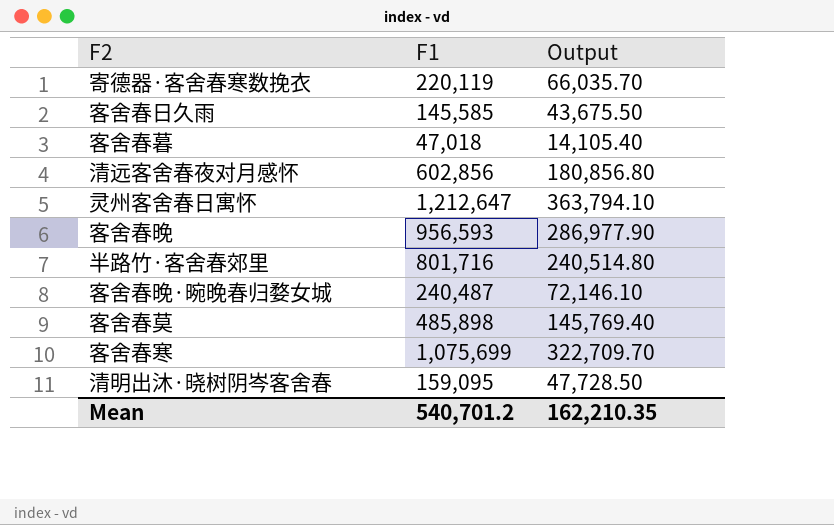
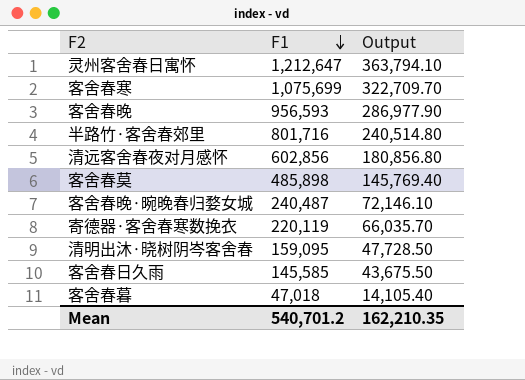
row order: none -> F1 descending

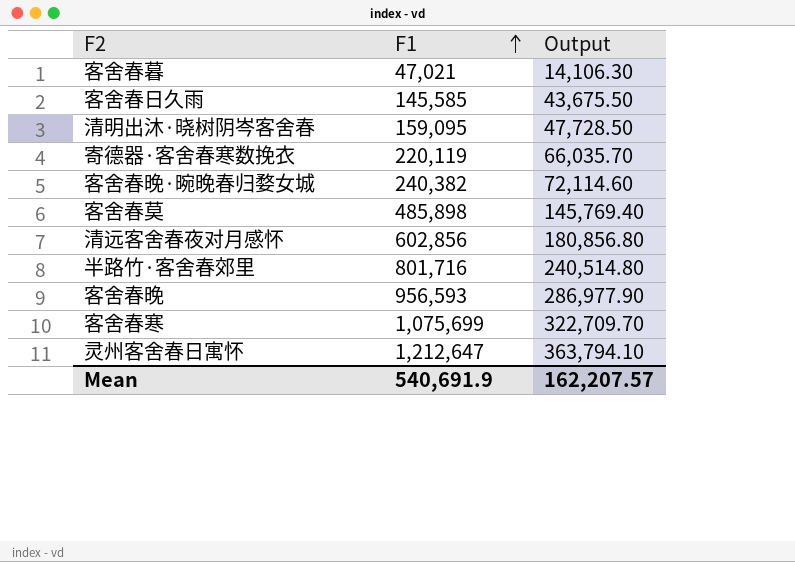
row order: F1 descending -> F1 ascending
客舍春暮 | F1: 47,018 -> 47,021
客舍春暮 | Output: 14,105.40 -> 14,106.30
客舍春晚·晼晚春归婺女城 | F1: 240,487 -> 240,382
客舍春晚·晼晚春归婺女城 | Output: 72,146.10 -> 72,114.60
Mean | F1: 540,701.2 -> 540,691.9
Mean | Output: 162,210.35 -> 162,207.57

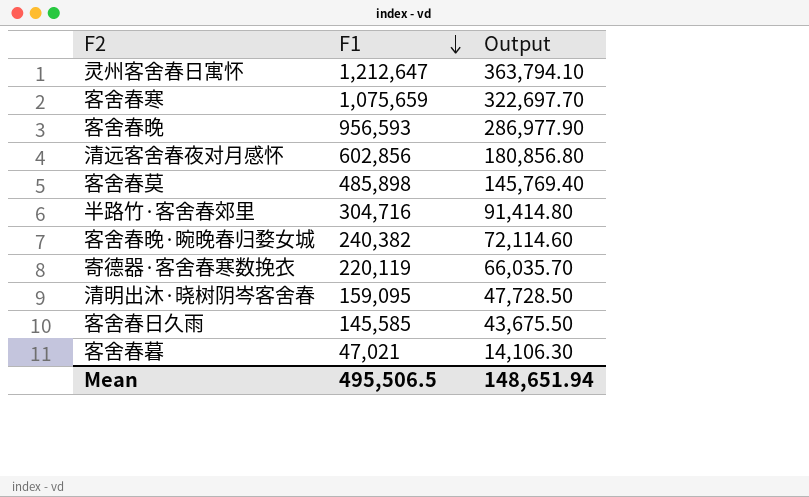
row order: F1 ascending -> F1 descending
客舍春寒 | F1: 1,075,699 -> 1,075,659
客舍春寒 | Output: 322,709.70 -> 322,697.70
半路竹·客舍春郊里 | F1: 801,716 -> 304,716
半路竹·客舍春郊里 | Output: 240,514.80 -> 91,414.80
Mean | F1: 540,691.9 -> 495,506.5
Mean | Output: 162,207.57 -> 148,651.94

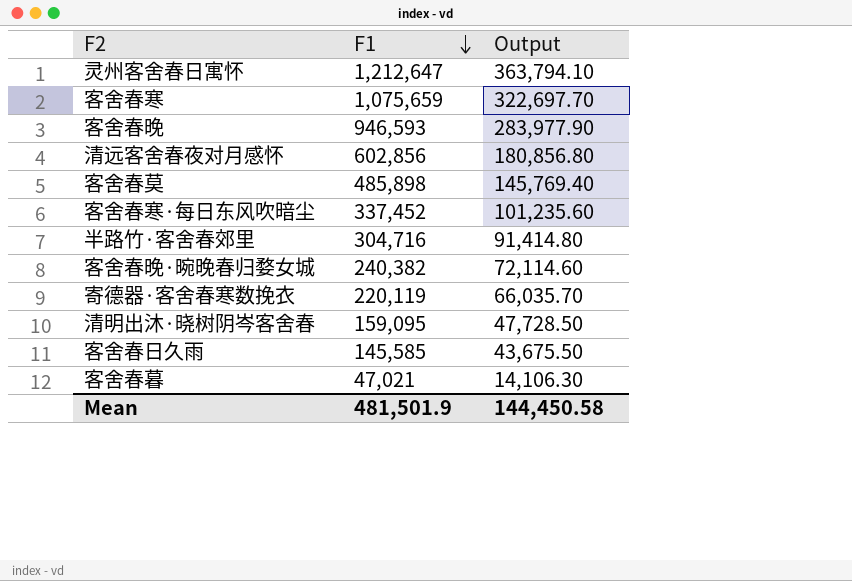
客舍春晚 | F1: 956,593 -> 946,593
客舍春晚 | Output: 286,977.90 -> 283,977.90
row 客舍春寒·每日东风吹暗尘: none -> 337,452 | 101,235.60
Mean | F1: 495,506.5 -> 481,501.9
Mean | Output: 148,651.94 -> 144,450.58

